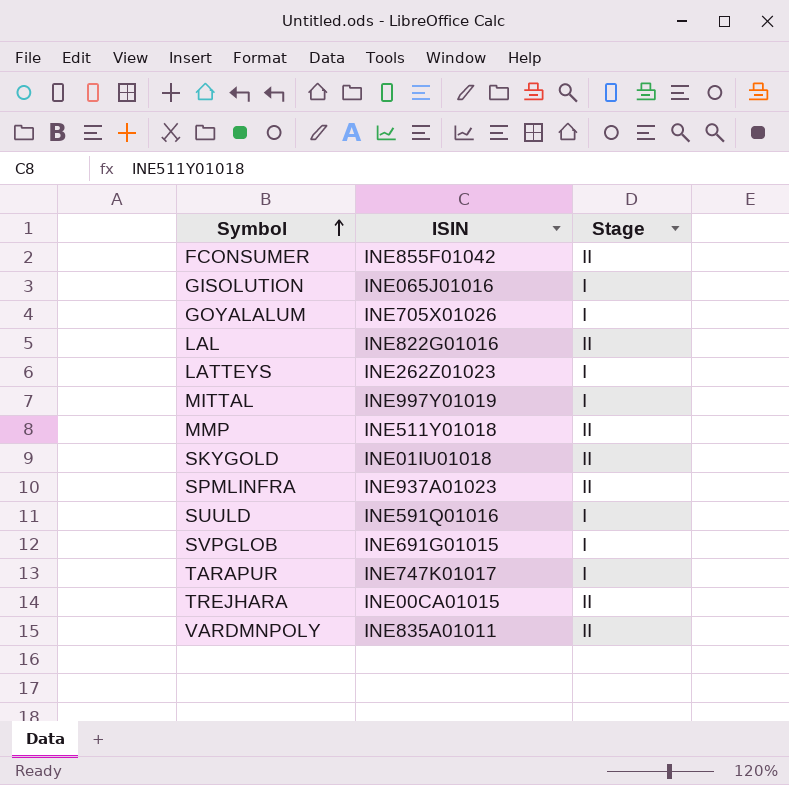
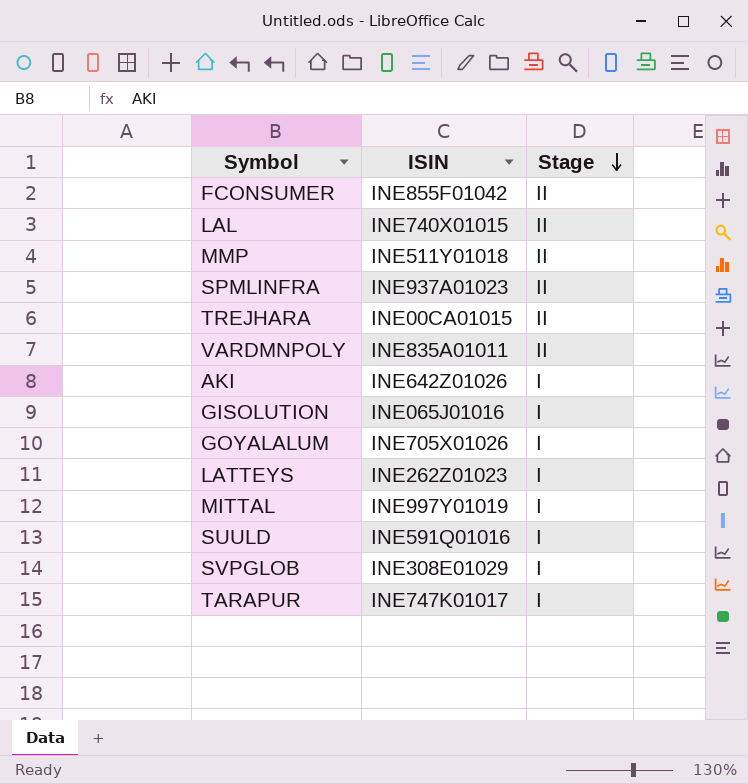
row order: Symbol ascending -> Stage descending
row SKYGOLD: INE01IU01018 | II -> none
LAL | ISIN: INE822G01016 -> INE740X01015
row AKI: none -> INE642Z01026 | I
SVPGLOB | ISIN: INE691G01015 -> INE308E01029

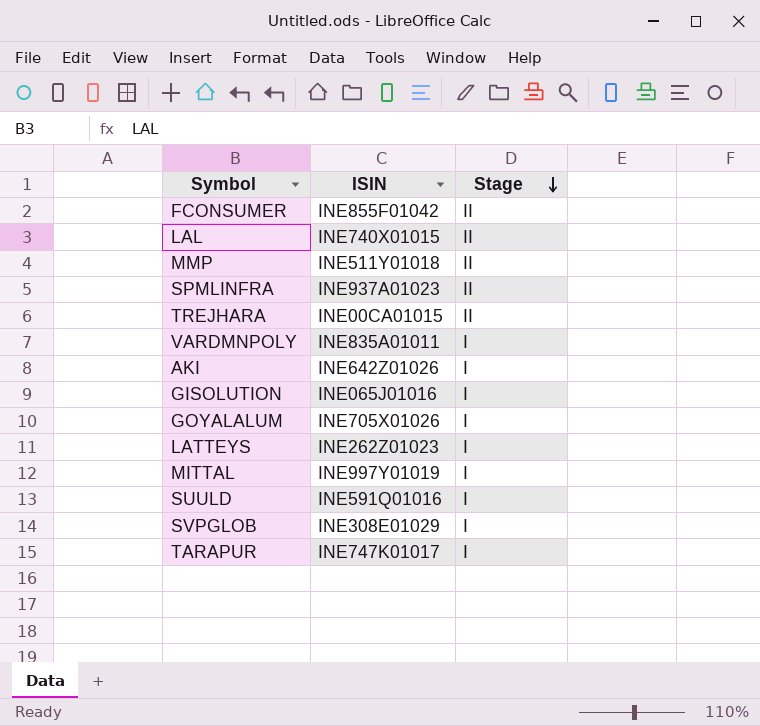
VARDMNPOLY | Stage: II -> I

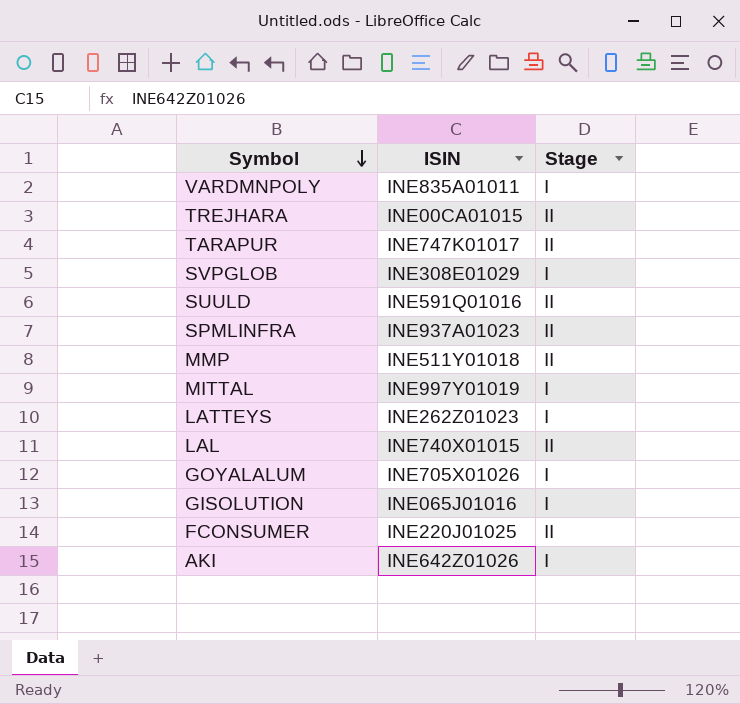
row order: Stage descending -> Symbol descending
TARAPUR | Stage: I -> II
SUULD | Stage: I -> II
FCONSUMER | ISIN: INE855F01042 -> INE220J01025

